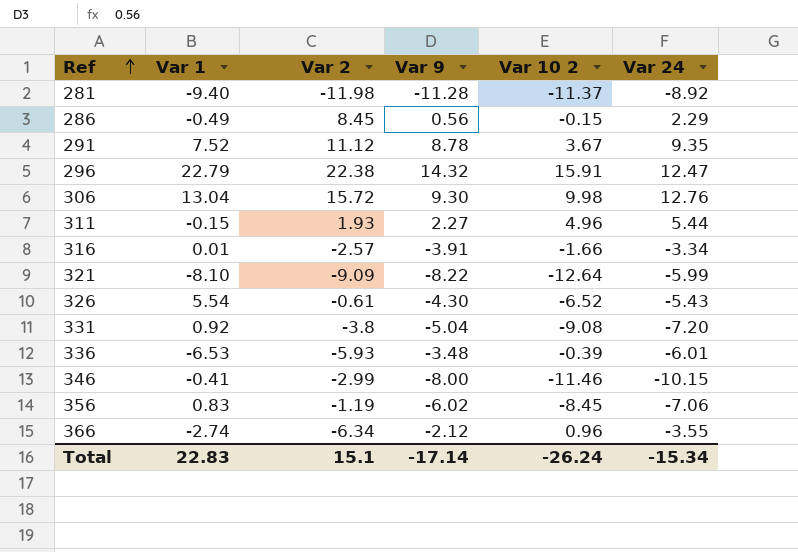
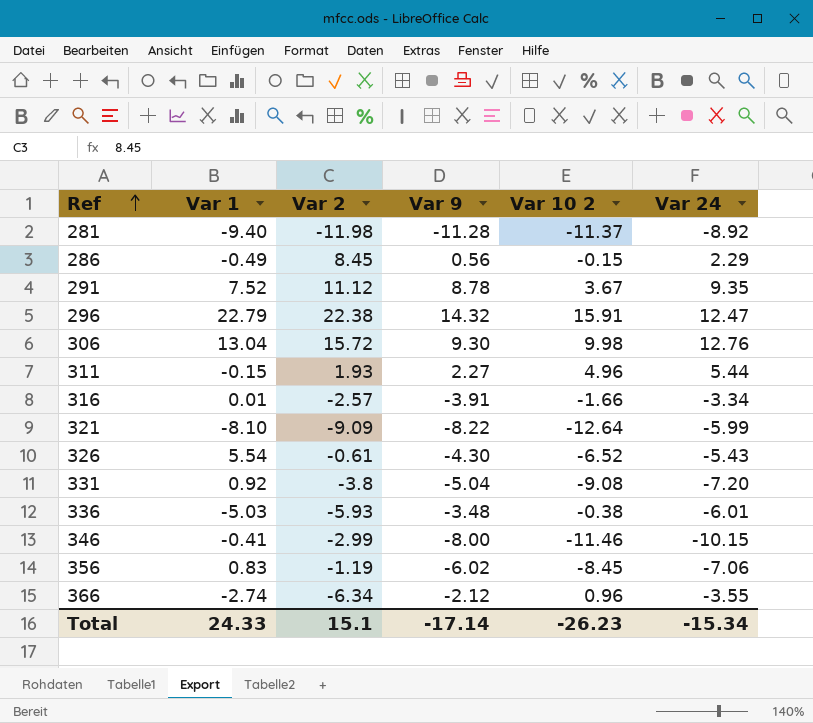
336 | Var 1: -6.53 -> -5.03
336 | Var 10 2: -0.39 -> -0.38
Total | Var 1: 22.83 -> 24.33
Total | Var 10 2: -26.24 -> -26.23

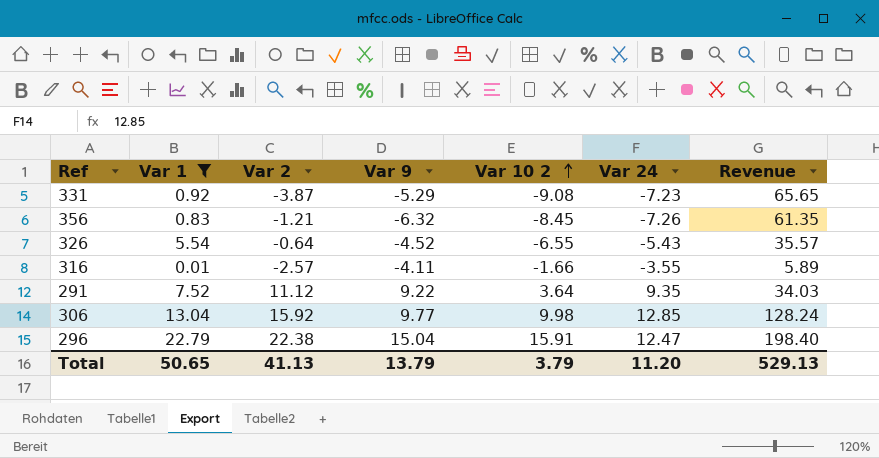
filter: none -> Var 1 >= 0.01
row order: Ref ascending -> Var 10 2 ascending
column Revenue | formula: none -> [Var 10 2] * [Var 24]
331 | Var 2: -3.8 -> -3.87
331 | Var 9: -5.04 -> -5.29
331 | Var 24: -7.20 -> -7.23
356 | Var 2: -1.19 -> -1.21
356 | Var 9: -6.02 -> -6.32
356 | Var 24: -7.06 -> -7.26
326 | Var 2: -0.61 -> -0.64
326 | Var 9: -4.30 -> -4.52
326 | Var 10 2: -6.52 -> -6.55
316 | Var 9: -3.91 -> -4.11
316 | Var 24: -3.34 -> -3.55
291 | Var 9: 8.78 -> 9.22
291 | Var 10 2: 3.67 -> 3.64
306 | Var 2: 15.72 -> 15.92
306 | Var 9: 9.30 -> 9.77
306 | Var 24: 12.76 -> 12.85
296 | Var 9: 14.32 -> 15.04
Total | Var 1: 24.33 -> 50.65
Total | Var 2: 15.1 -> 41.13
Total | Var 9: -17.14 -> 13.79
Total | Var 10 2: -26.23 -> 3.79
Total | Var 24: -15.34 -> 11.20

